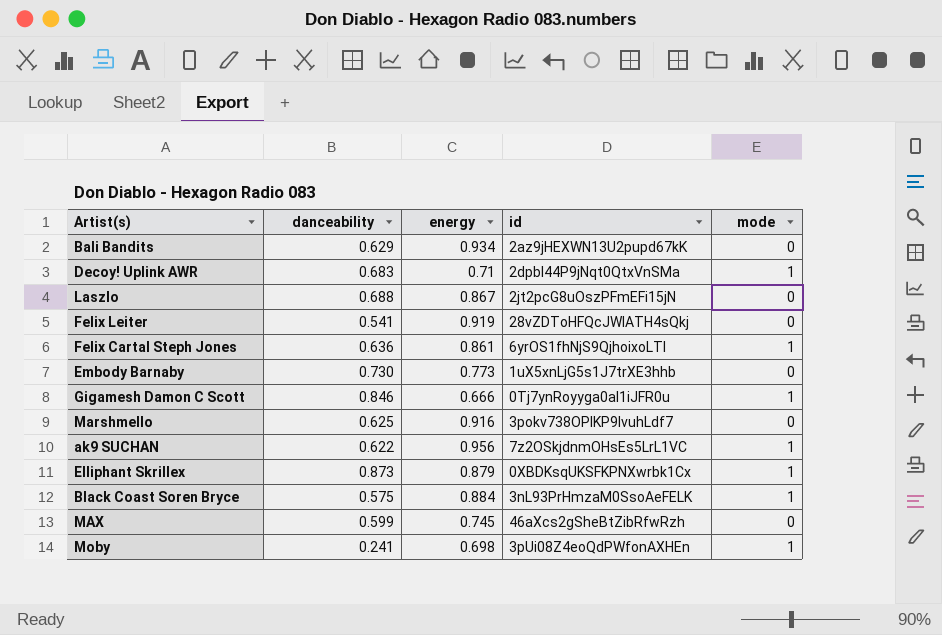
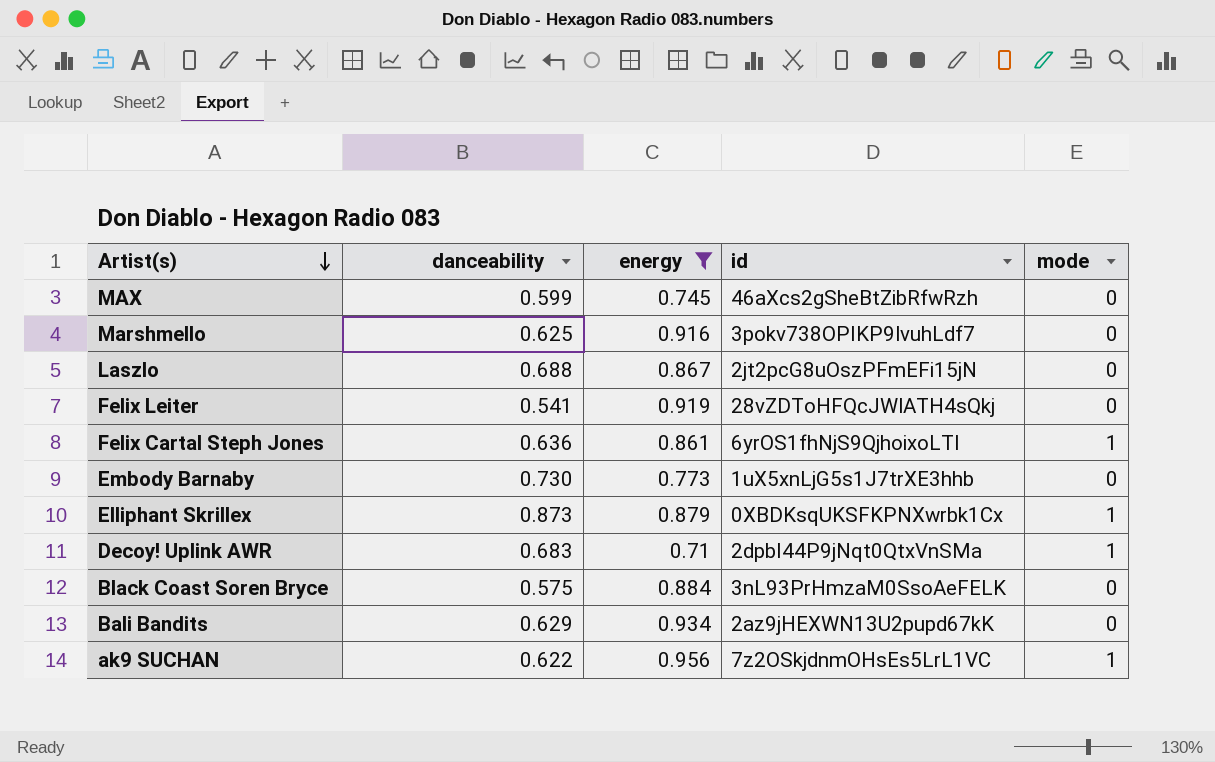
filter: none -> energy >= 0.71
row order: none -> Artist(s) descending
Black Coast Soren Bryce | mode: 1 -> 0

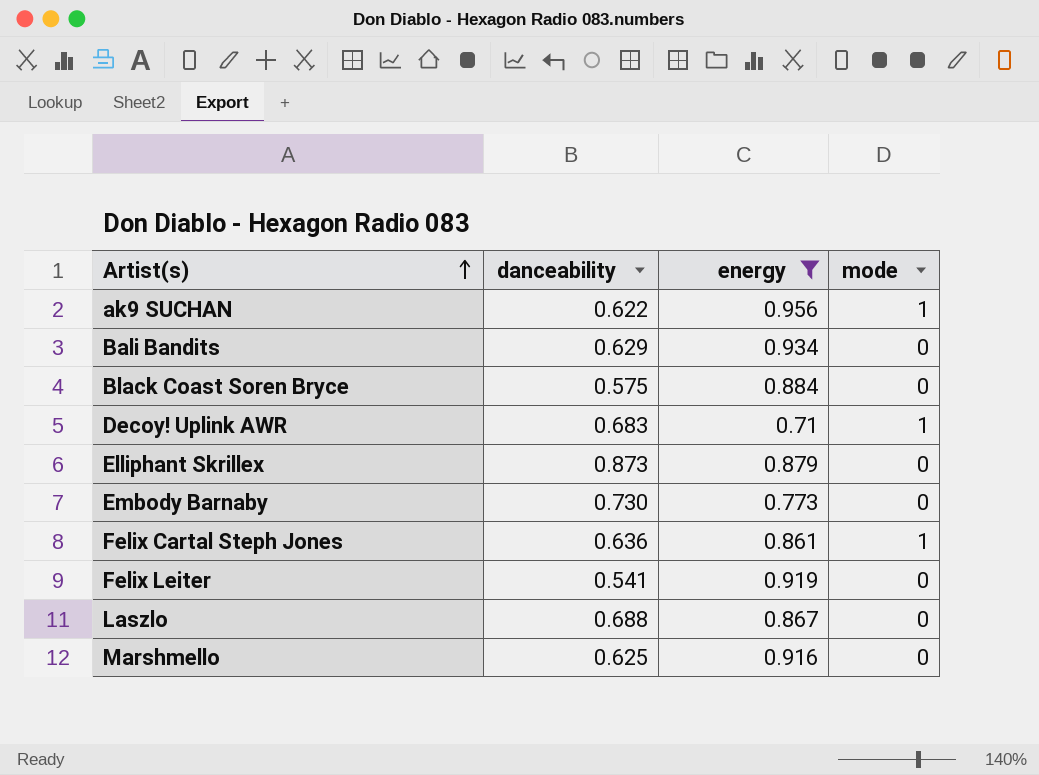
row order: Artist(s) descending -> Artist(s) ascending
column id | position: 4 -> none
row MAX: 0.599 | 0.745 | 46aXcs2gSheBtZibRfwRzh | 0 -> none
Elliphant Skrillex | mode: 1 -> 0

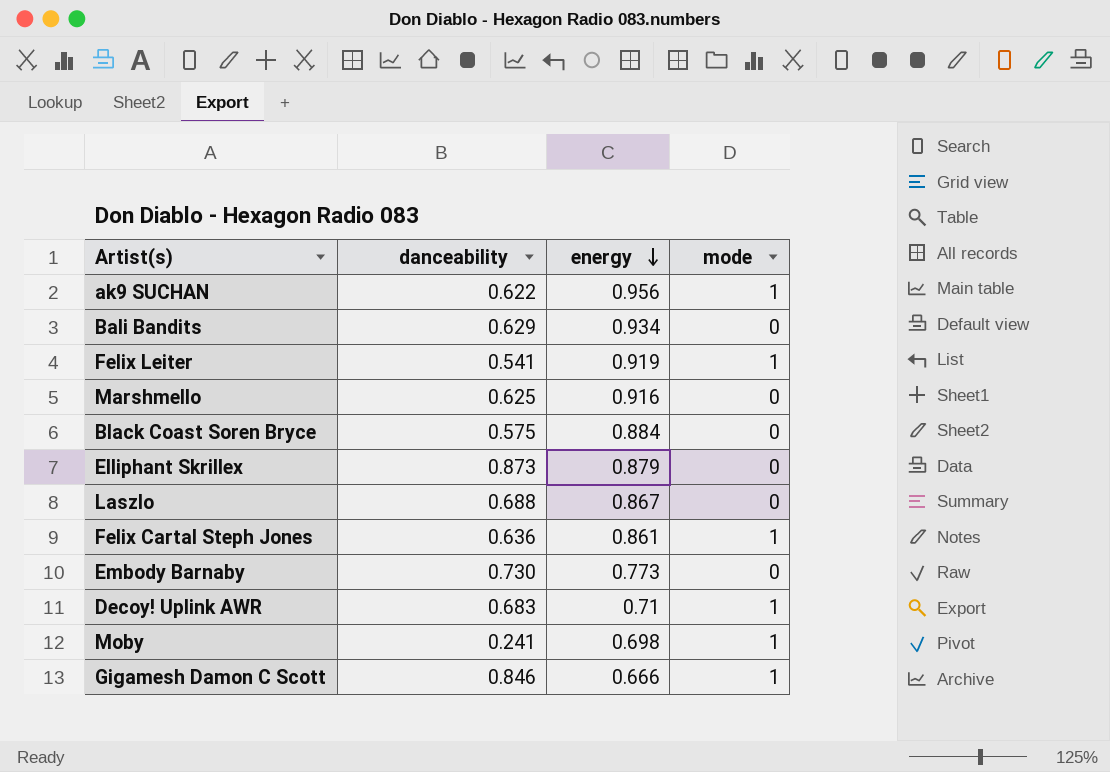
filter: energy >= 0.71 -> none
row order: Artist(s) ascending -> energy descending
Felix Leiter | mode: 0 -> 1

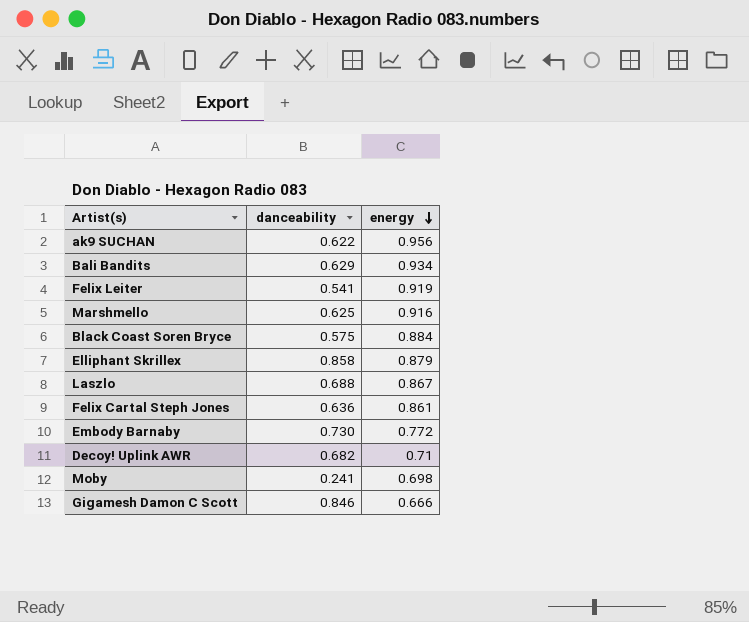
column mode | position: 4 -> none
Elliphant Skrillex | danceability: 0.873 -> 0.858
Embody Barnaby | energy: 0.773 -> 0.772
Decoy! Uplink AWR | danceability: 0.683 -> 0.682

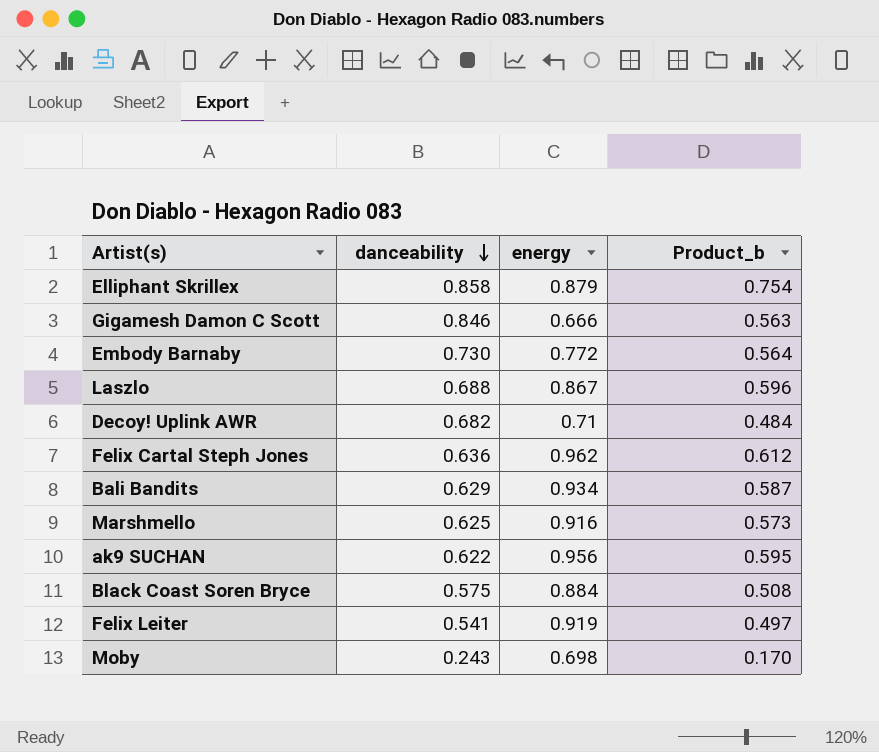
row order: energy descending -> danceability descending
column Product_b | formula: none -> [danceability] * [energy]
Felix Cartal Steph Jones | energy: 0.861 -> 0.962
Moby | danceability: 0.241 -> 0.243

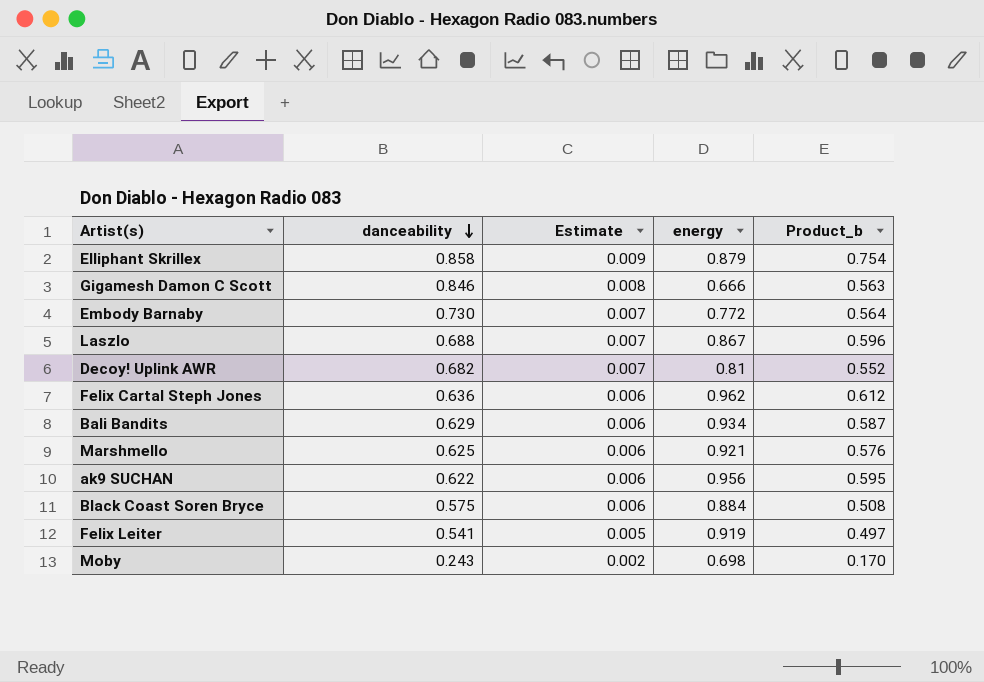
column Estimate | formula: none -> [danceability] * 0.01
Decoy! Uplink AWR | energy: 0.71 -> 0.81
Decoy! Uplink AWR | Product_b: 0.484 -> 0.552
Marshmello | energy: 0.916 -> 0.921
Marshmello | Product_b: 0.573 -> 0.576

